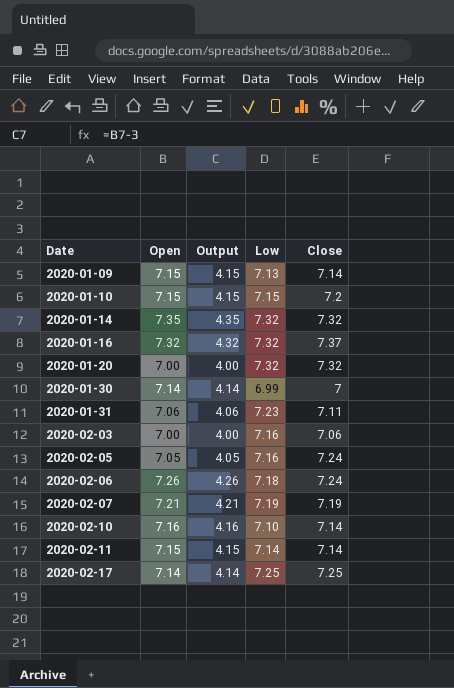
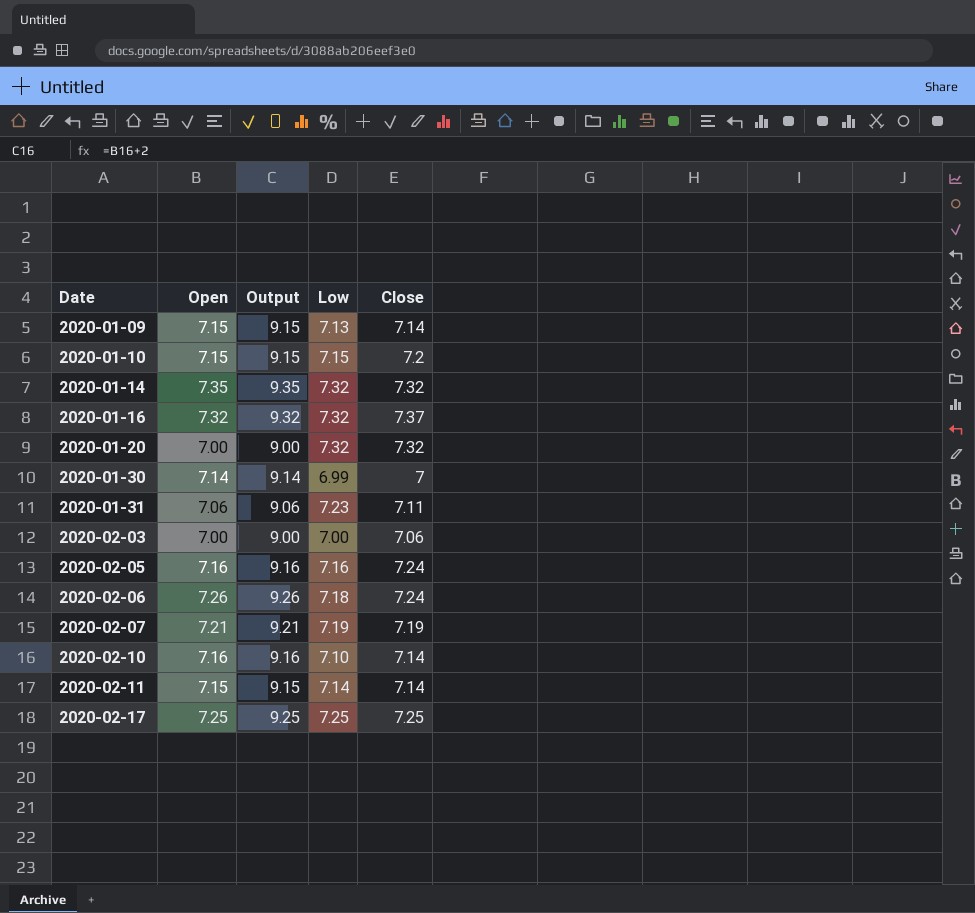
column Output | formula: [Open] - 3 -> [Open] + 2
2020-02-03 | Low: 7.16 -> 7.00
2020-02-05 | Open: 7.05 -> 7.16
2020-02-17 | Open: 7.14 -> 7.25

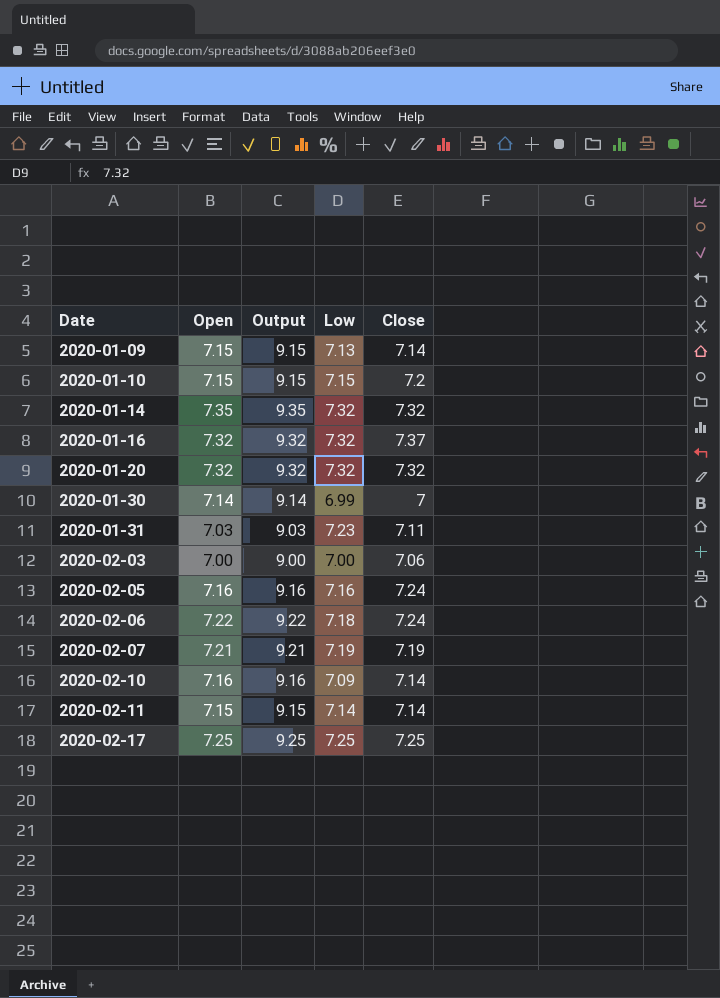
2020-01-20 | Open: 7.00 -> 7.32
2020-01-20 | Output: 9.00 -> 9.32
2020-01-31 | Open: 7.06 -> 7.03
2020-01-31 | Output: 9.06 -> 9.03
2020-02-06 | Open: 7.26 -> 7.22
2020-02-06 | Output: 9.26 -> 9.22
2020-02-10 | Low: 7.10 -> 7.09

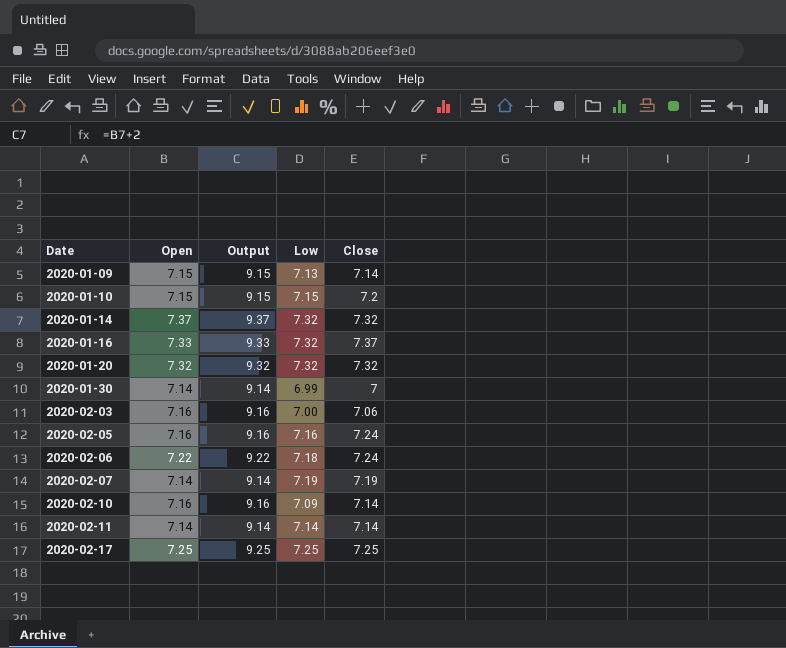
row 2020-01-31: 7.03 | 9.03 | 7.23 | 7.11 -> none
2020-01-14 | Open: 7.35 -> 7.37
2020-01-14 | Output: 9.35 -> 9.37
2020-01-16 | Open: 7.32 -> 7.33
2020-01-16 | Output: 9.32 -> 9.33
2020-02-03 | Open: 7.00 -> 7.16
2020-02-03 | Output: 9.00 -> 9.16
2020-02-07 | Open: 7.21 -> 7.14
2020-02-07 | Output: 9.21 -> 9.14
2020-02-11 | Open: 7.15 -> 7.14
2020-02-11 | Output: 9.15 -> 9.14

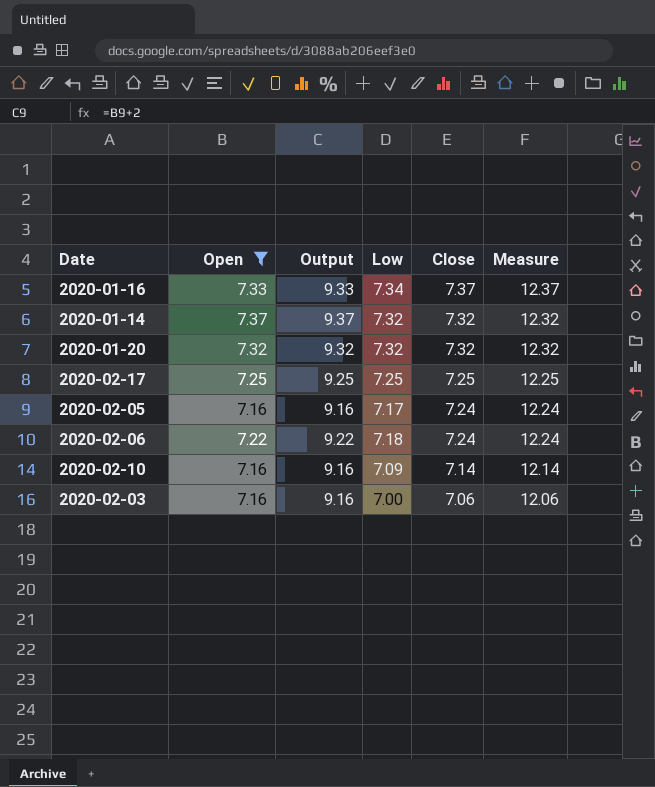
filter: none -> Open >= 7.16
row order: Date ascending -> Close descending
column Measure | formula: none -> [Close] + 5
2020-01-16 | Low: 7.32 -> 7.34
2020-02-05 | Low: 7.16 -> 7.17

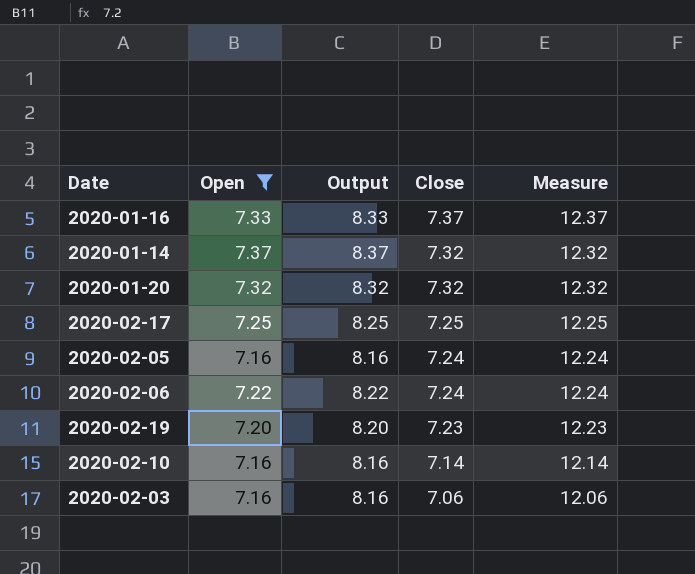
column Low | position: 4 -> none
column Output | formula: [Open] + 2 -> [Open] + 1
row 2020-02-19: none -> 7.20 | 8.20 | 7.23 | 12.23

